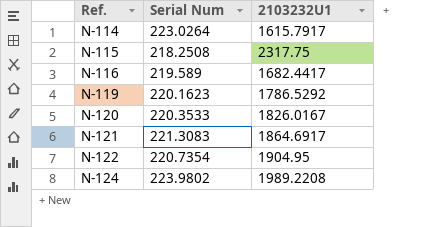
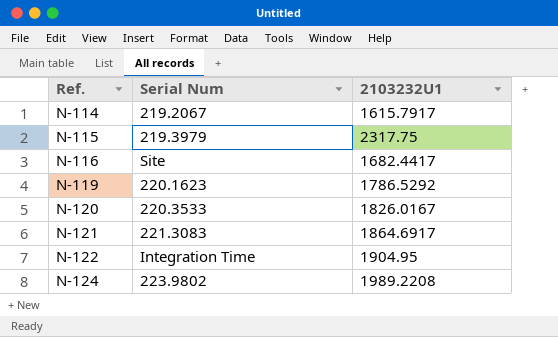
N-114 | Serial Num: 223.0264 -> 219.2067
N-115 | Serial Num: 218.2508 -> 219.3979
N-116 | Serial Num: 219.589 -> Site
N-122 | Serial Num: 220.7354 -> Integration Time

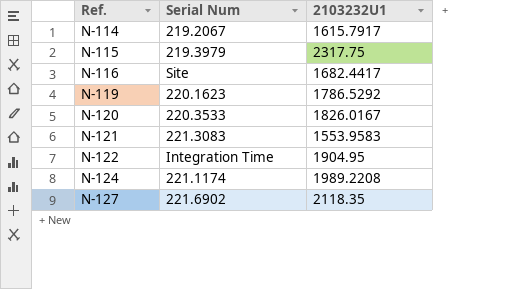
N-121 | 2103232U1: 1864.6917 -> 1553.9583
N-124 | Serial Num: 223.9802 -> 221.1174
row N-127: none -> 221.6902 | 2118.35

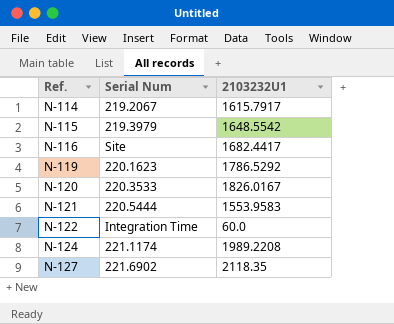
N-115 | 2103232U1: 2317.75 -> 1648.5542
N-121 | Serial Num: 221.3083 -> 220.5444
N-122 | 2103232U1: 1904.95 -> 60.0

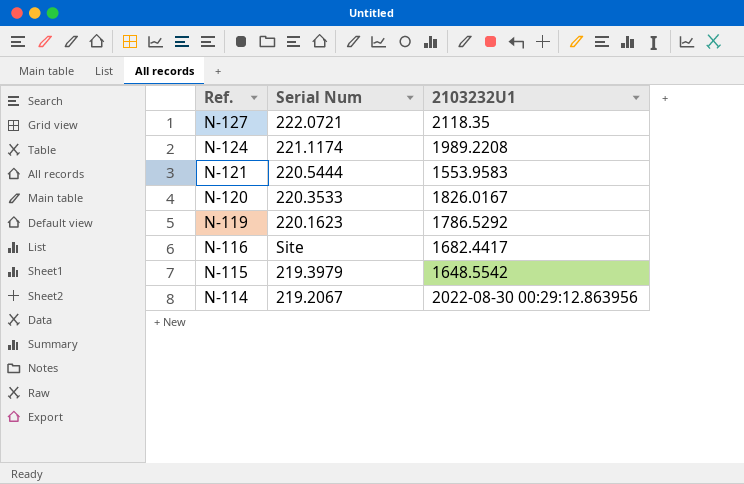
row order: Ref. ascending -> Ref. descending
row N-122: Integration Time | 60.0 -> none
N-127 | Serial Num: 221.6902 -> 222.0721
N-114 | 2103232U1: 1615.7917 -> 2022-08-30 00:29:12.863956

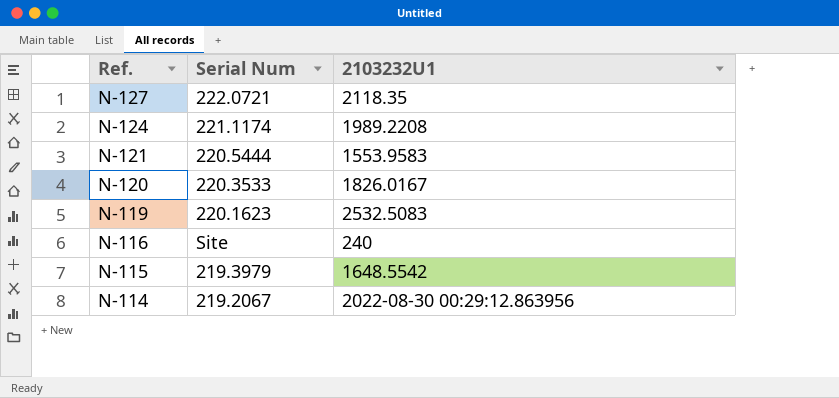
N-119 | 2103232U1: 1786.5292 -> 2532.5083
N-116 | 2103232U1: 1682.4417 -> 240

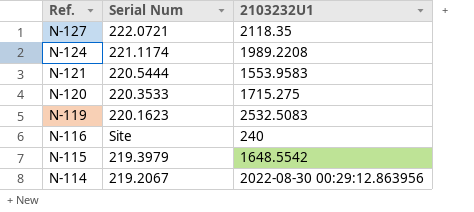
N-120 | 2103232U1: 1826.0167 -> 1715.275

